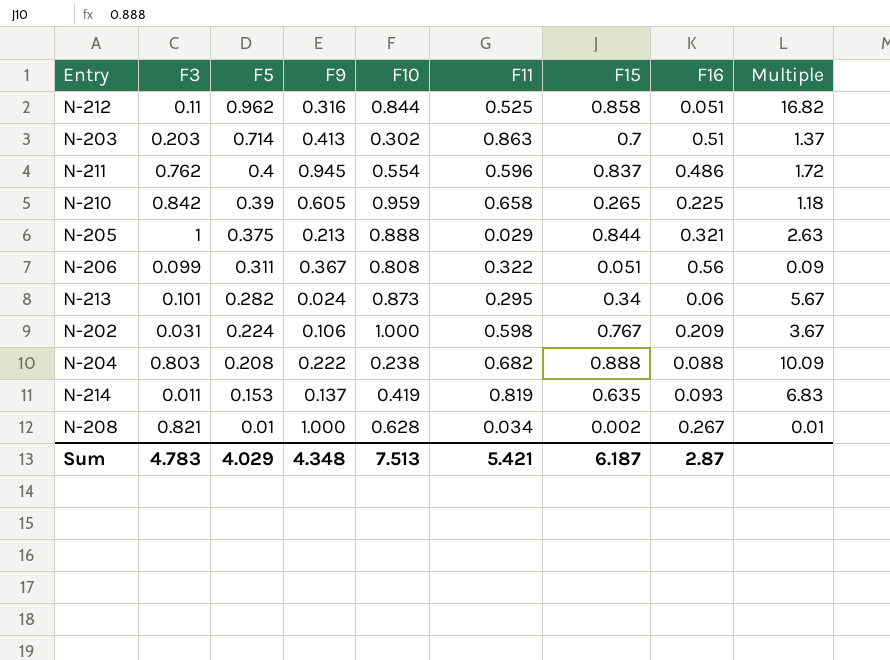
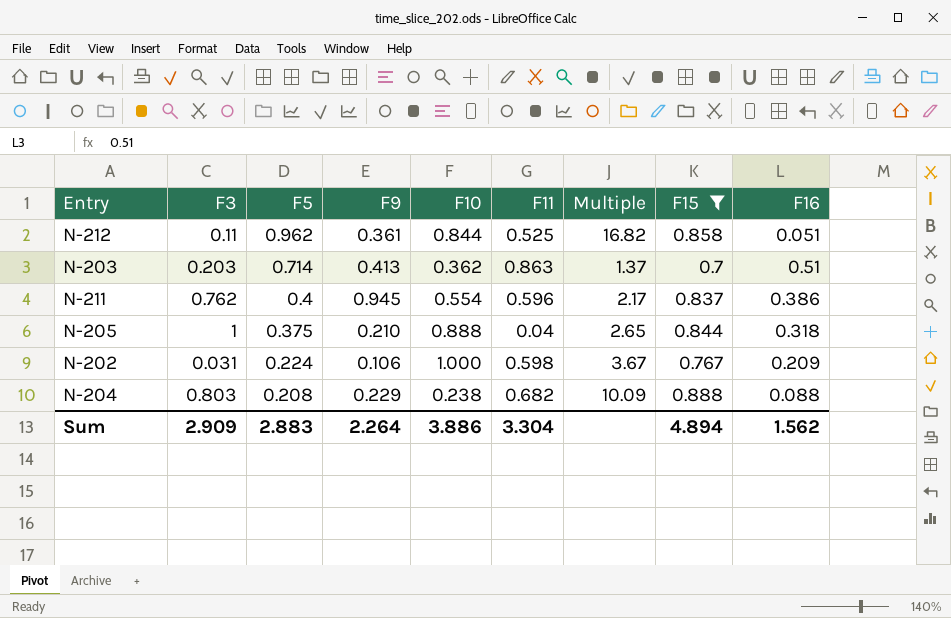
filter: none -> F15 >= 0.7
column Multiple | position: 9 -> 7
N-212 | F9: 0.316 -> 0.361
N-203 | F10: 0.302 -> 0.362
N-211 | Multiple: 1.72 -> 2.17
N-211 | F16: 0.486 -> 0.386
N-205 | F9: 0.213 -> 0.210
N-205 | F11: 0.029 -> 0.04
N-205 | Multiple: 2.63 -> 2.65
N-205 | F16: 0.321 -> 0.318
N-204 | F9: 0.222 -> 0.229
Sum | F3: 4.783 -> 2.909
Sum | F5: 4.029 -> 2.883
Sum | F9: 4.348 -> 2.264
Sum | F10: 7.513 -> 3.886
Sum | F11: 5.421 -> 3.304
Sum | F15: 6.187 -> 4.894
Sum | F16: 2.87 -> 1.562

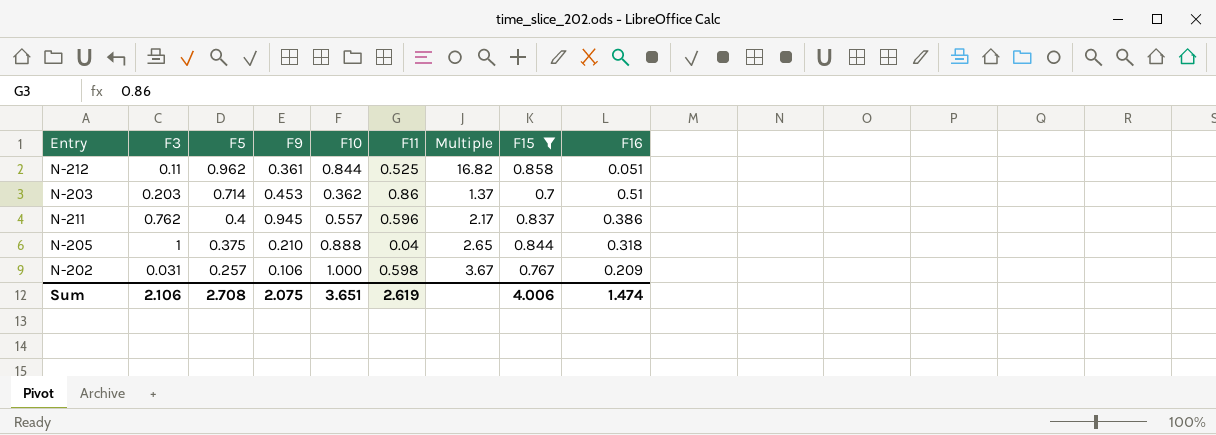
row N-204: 0.803 | 0.208 | 0.229 | 0.238 | 0.682 | 10.09 | 0.888 | 0.088 -> none
N-203 | F9: 0.413 -> 0.453
N-203 | F11: 0.863 -> 0.86
N-211 | F10: 0.554 -> 0.557
N-202 | F5: 0.224 -> 0.257
Sum | F3: 2.909 -> 2.106
Sum | F5: 2.883 -> 2.708
Sum | F9: 2.264 -> 2.075
Sum | F10: 3.886 -> 3.651
Sum | F11: 3.304 -> 2.619
Sum | F15: 4.894 -> 4.006
Sum | F16: 1.562 -> 1.474

